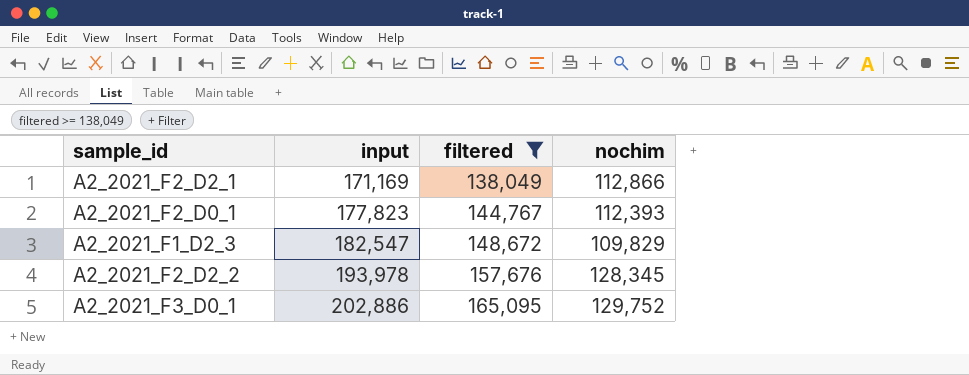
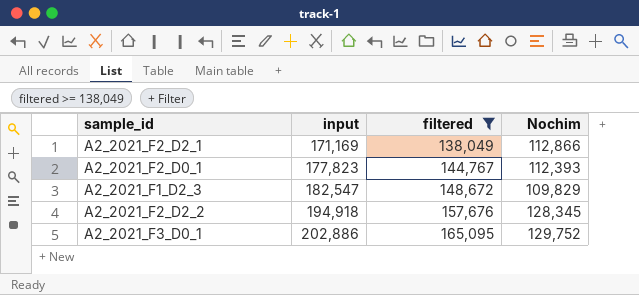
column name: nochim -> Nochim
A2_2021_F2_D2_2 | input: 193,978 -> 194,918

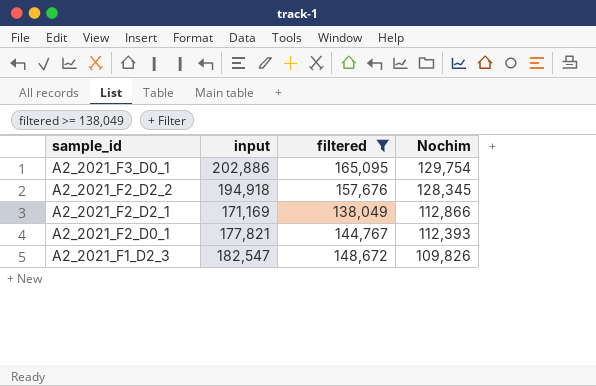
row order: input ascending -> sample_id descending
A2_2021_F3_D0_1 | Nochim: 129,752 -> 129,754
A2_2021_F2_D0_1 | input: 177,823 -> 177,821
A2_2021_F1_D2_3 | Nochim: 109,829 -> 109,826

